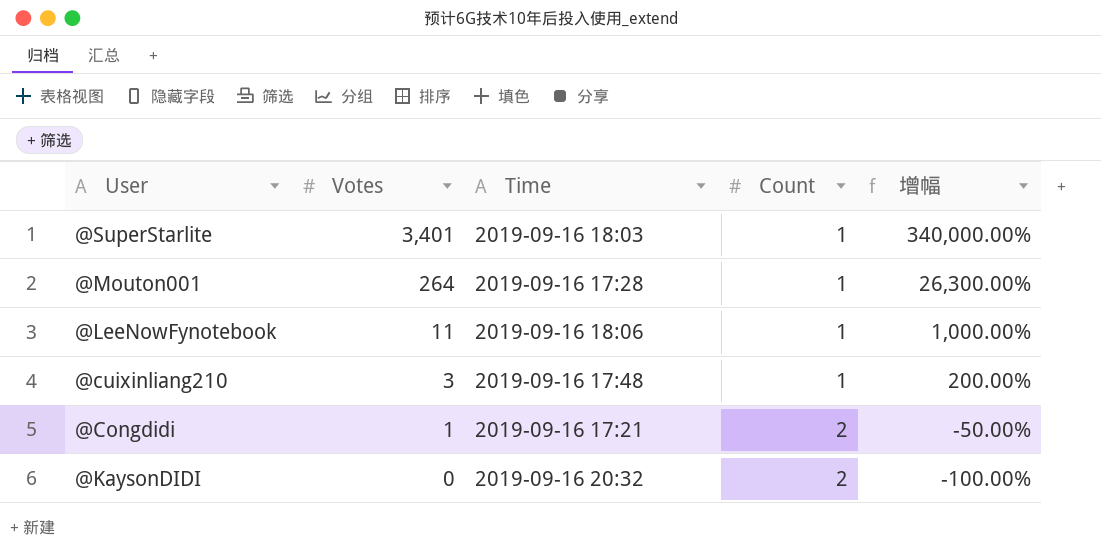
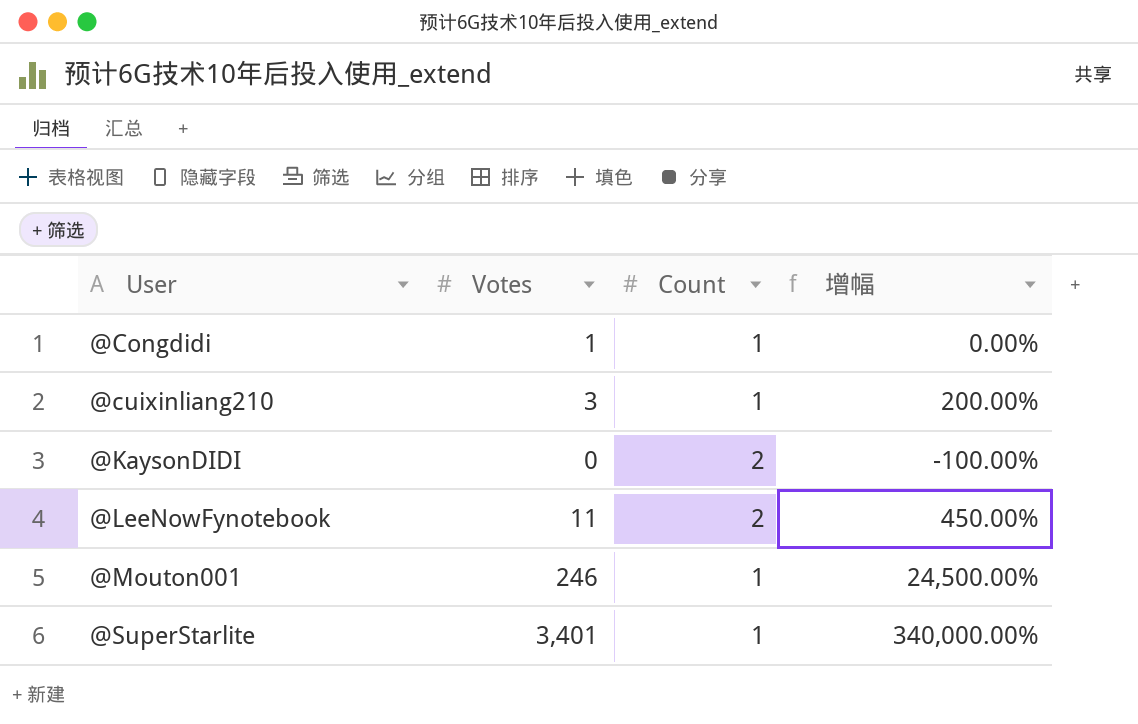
row order: Votes descending -> User ascending
column Time | position: 3 -> none
@Congdidi | Count: 2 -> 1
@Congdidi | 增幅: -50.00% -> 0.00%
@LeeNowFynotebook | Count: 1 -> 2
@LeeNowFynotebook | 增幅: 1,000.00% -> 450.00%
@Mouton001 | Votes: 264 -> 246
@Mouton001 | 增幅: 26,300.00% -> 24,500.00%

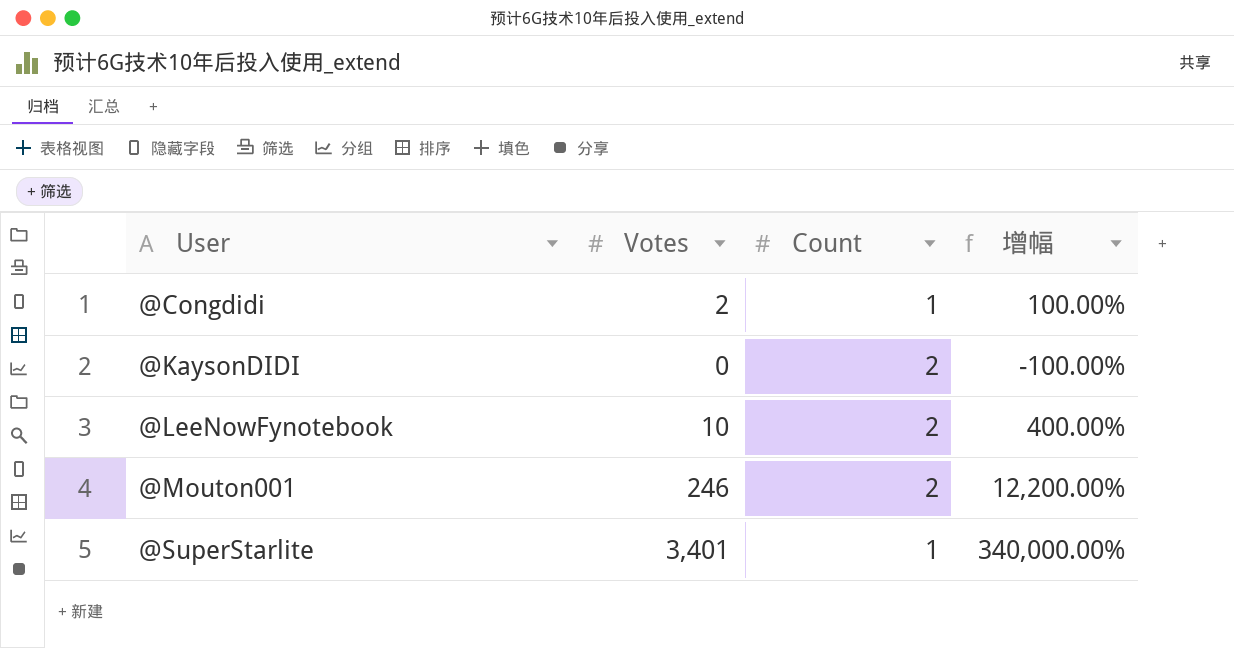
row @cuixinliang210: 3 | 1 | 200.00% -> none
@Congdidi | Votes: 1 -> 2
@Congdidi | 增幅: 0.00% -> 100.00%
@LeeNowFynotebook | Votes: 11 -> 10
@LeeNowFynotebook | 增幅: 450.00% -> 400.00%
@Mouton001 | Count: 1 -> 2
@Mouton001 | 增幅: 24,500.00% -> 12,200.00%

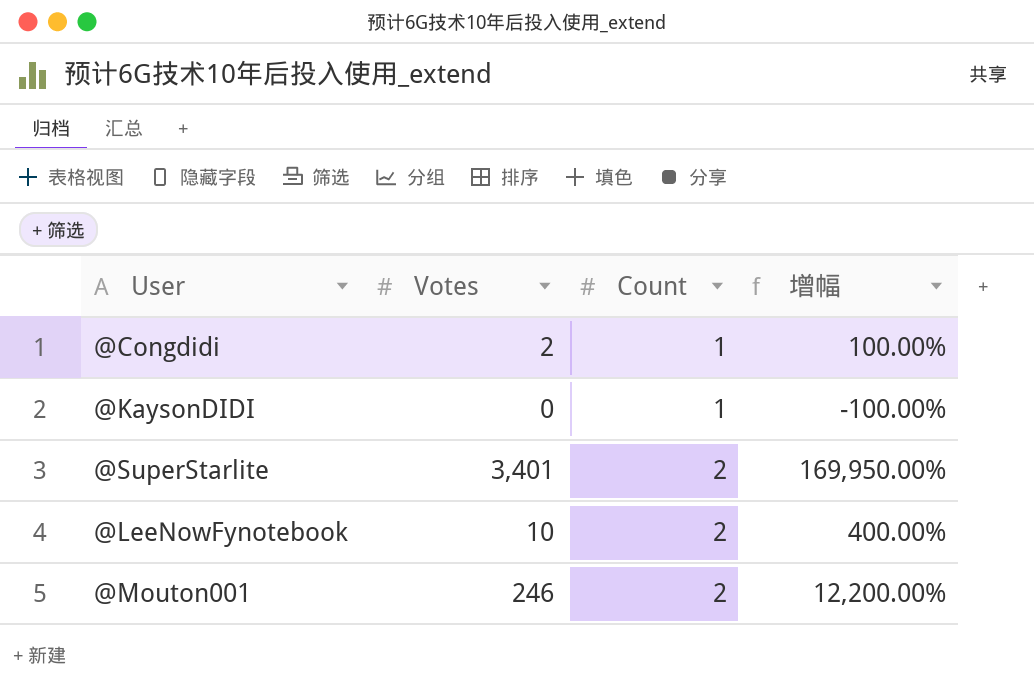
row order: User ascending -> Count ascending
@KaysonDIDI | Count: 2 -> 1
@SuperStarlite | Count: 1 -> 2
@SuperStarlite | 增幅: 340,000.00% -> 169,950.00%

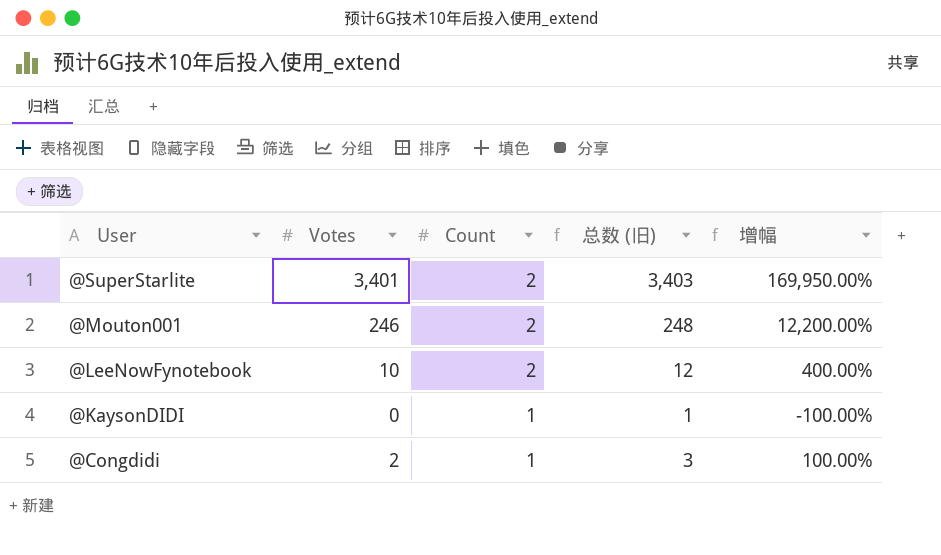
row order: Count ascending -> User descending
column 总数 (旧) | formula: none -> [Votes] + [Count]

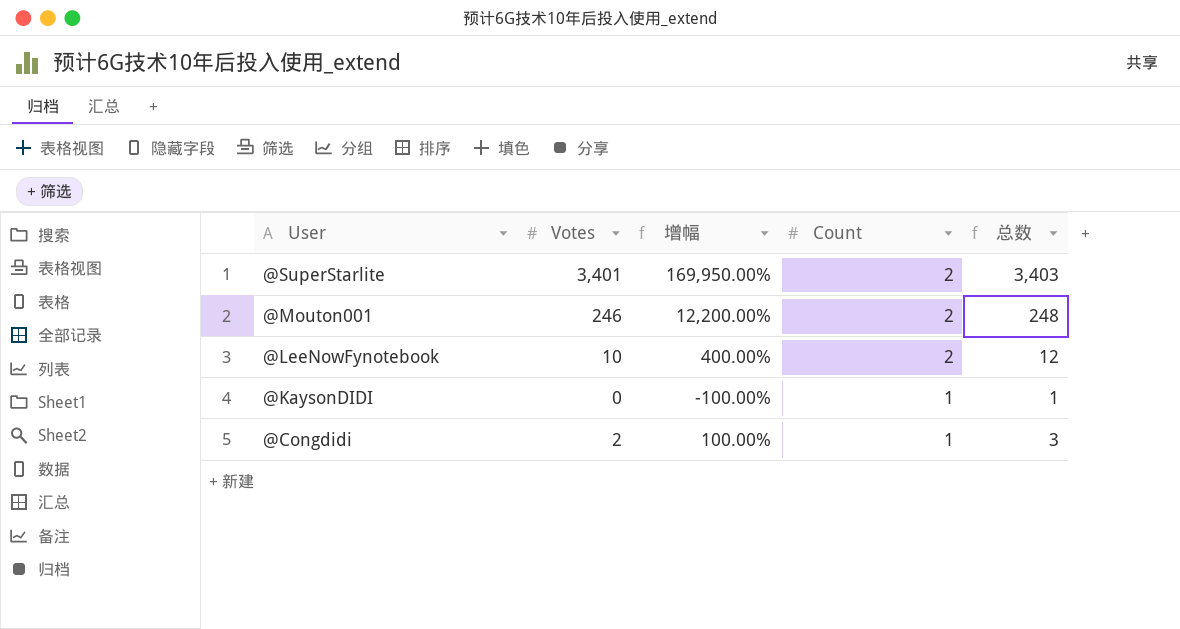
column 增幅 | position: 5 -> 3
column name: 总数 (旧) -> 总数

